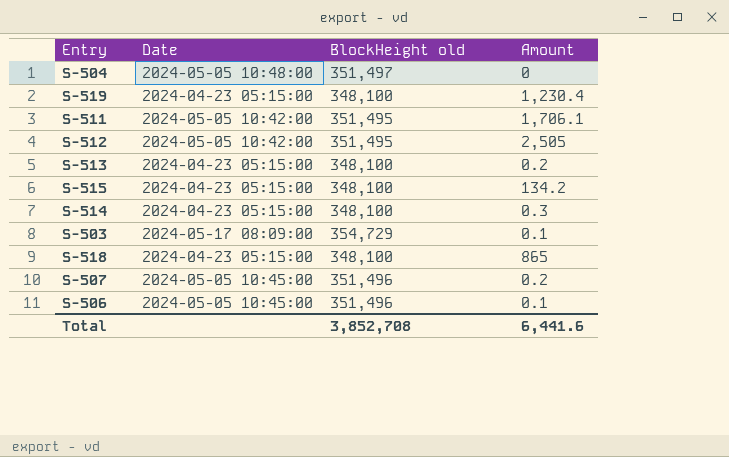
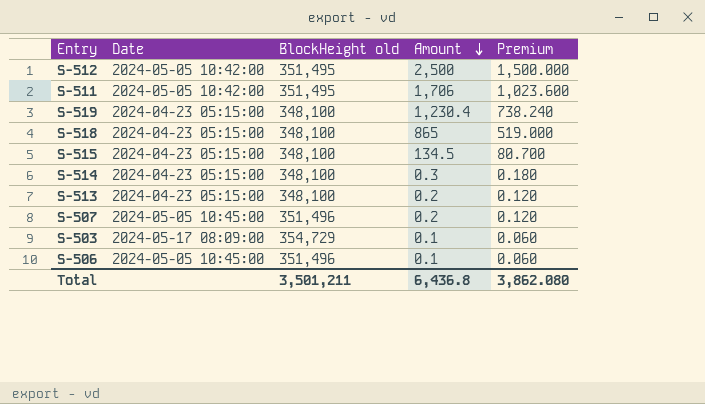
row order: none -> Amount descending
column Premium | formula: none -> [Amount] * 0.6
row S-504: 2024-05-05 10:48:00 | 351,497 | 0 -> none
S-512 | Amount: 2,505 -> 2,500
S-511 | Amount: 1,706.1 -> 1,706
S-515 | Amount: 134.2 -> 134.5
Total | BlockHeight old: 3,852,708 -> 3,501,211
Total | Amount: 6,441.6 -> 6,436.8

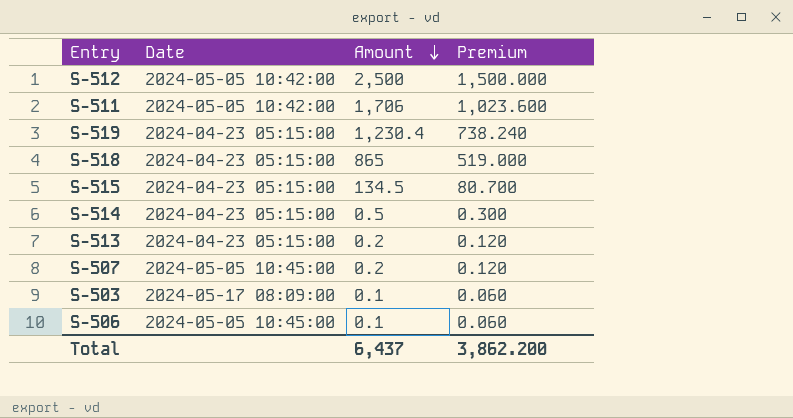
column BlockHeight old | position: 3 -> none
S-514 | Amount: 0.3 -> 0.5
S-514 | Premium: 0.180 -> 0.300
Total | Amount: 6,436.8 -> 6,437
Total | Premium: 3,862.080 -> 3,862.200

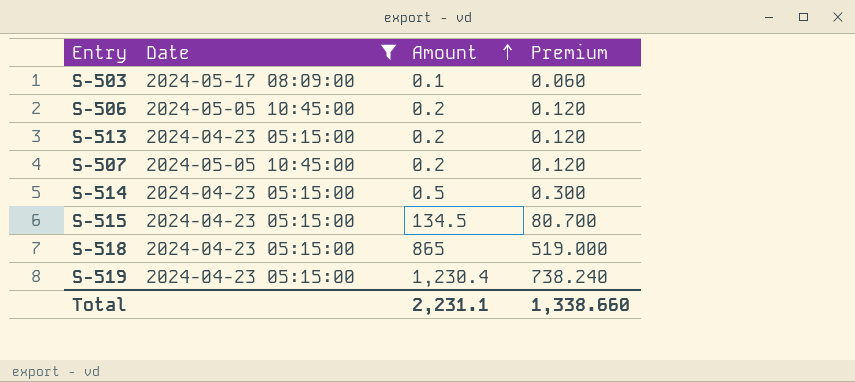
filter: none -> Date != 2024-05-05 10:42:00
row order: Amount descending -> Amount ascending
S-506 | Amount: 0.1 -> 0.2
S-506 | Premium: 0.060 -> 0.120
Total | Amount: 6,437 -> 2,231.1
Total | Premium: 3,862.200 -> 1,338.660

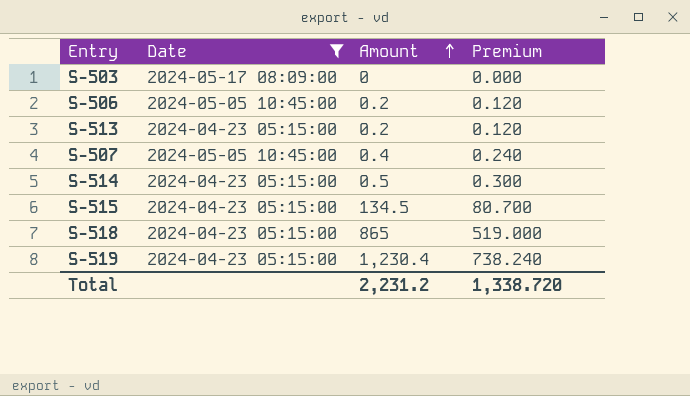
S-503 | Amount: 0.1 -> 0
S-503 | Premium: 0.060 -> 0.000
S-507 | Amount: 0.2 -> 0.4
S-507 | Premium: 0.120 -> 0.240
Total | Amount: 2,231.1 -> 2,231.2
Total | Premium: 1,338.660 -> 1,338.720

